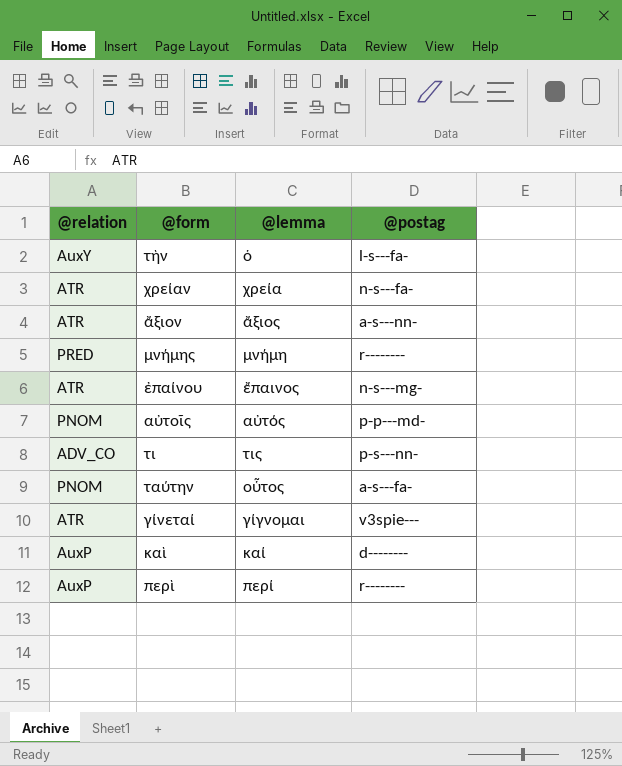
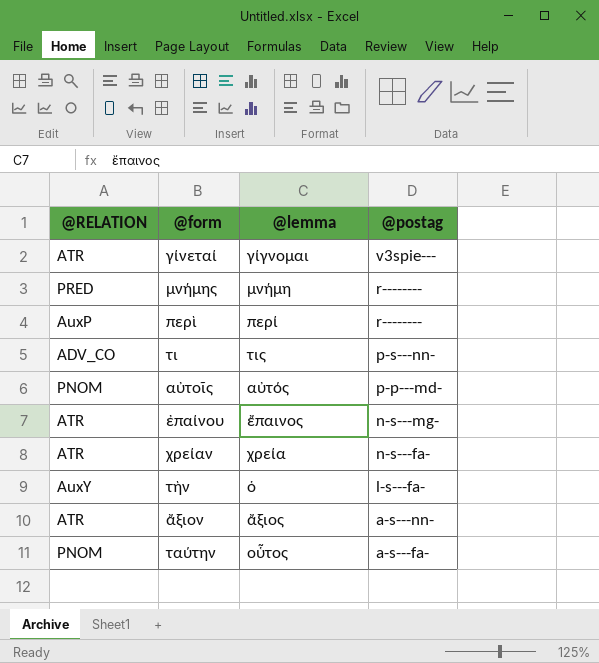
row order: none -> @postag descending
column name: @relation -> @RELATION
row καὶ: AuxP | καί | d-------- -> none

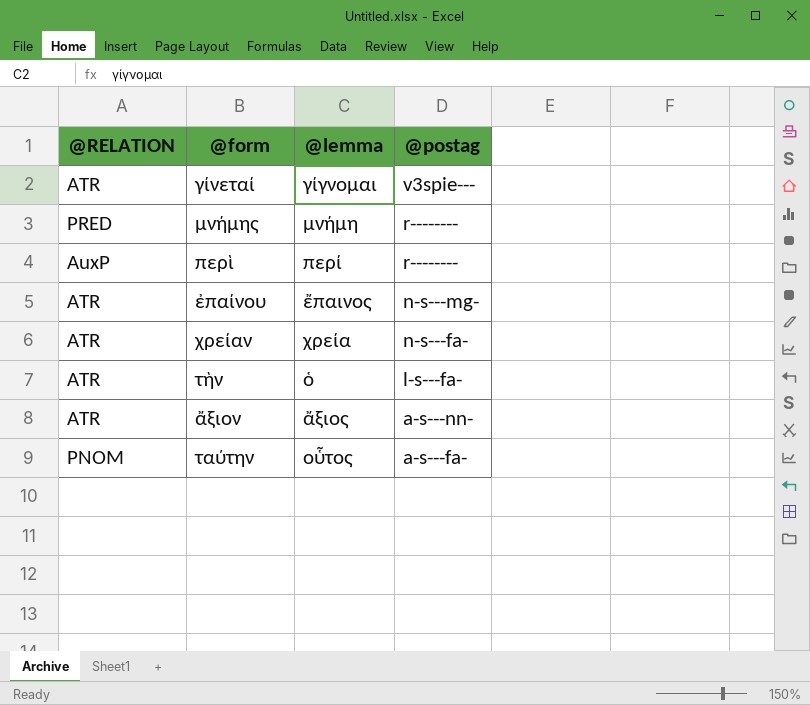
row τι: ADV_CO | τις | p-s---nn- -> none
row αὐτοῖς: PNOM | αὐτός | p-p---md- -> none
τὴν | @RELATION: AuxY -> ATR

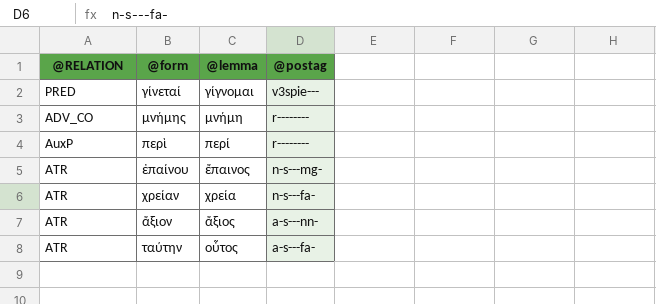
row τὴν: ATR | ὁ | l-s---fa- -> none
γίνεταί | @RELATION: ATR -> PRED
μνήμης | @RELATION: PRED -> ADV_CO
ταύτην | @RELATION: PNOM -> ATR

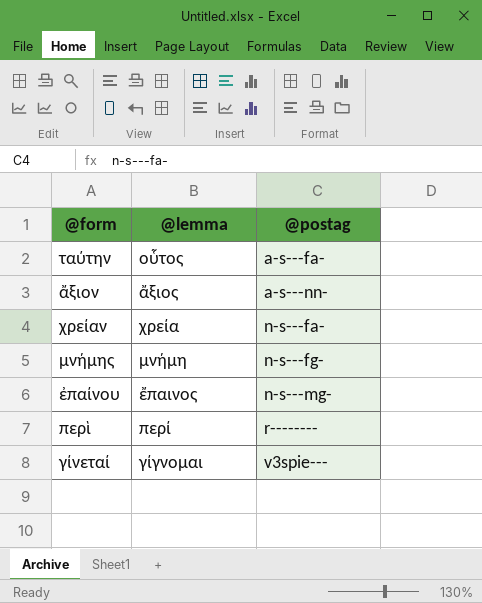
row order: @postag descending -> @postag ascending
column @RELATION | position: 1 -> none
μνήμης | @postag: r-------- -> n-s---fg-

